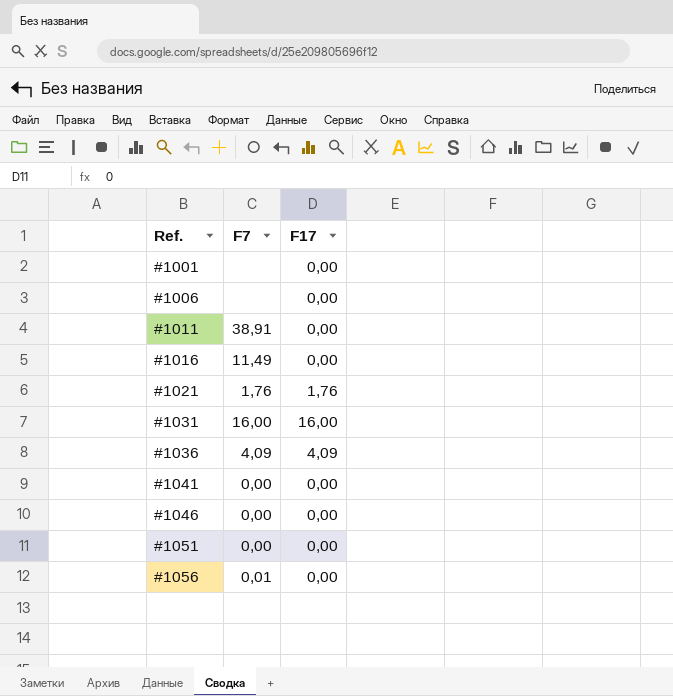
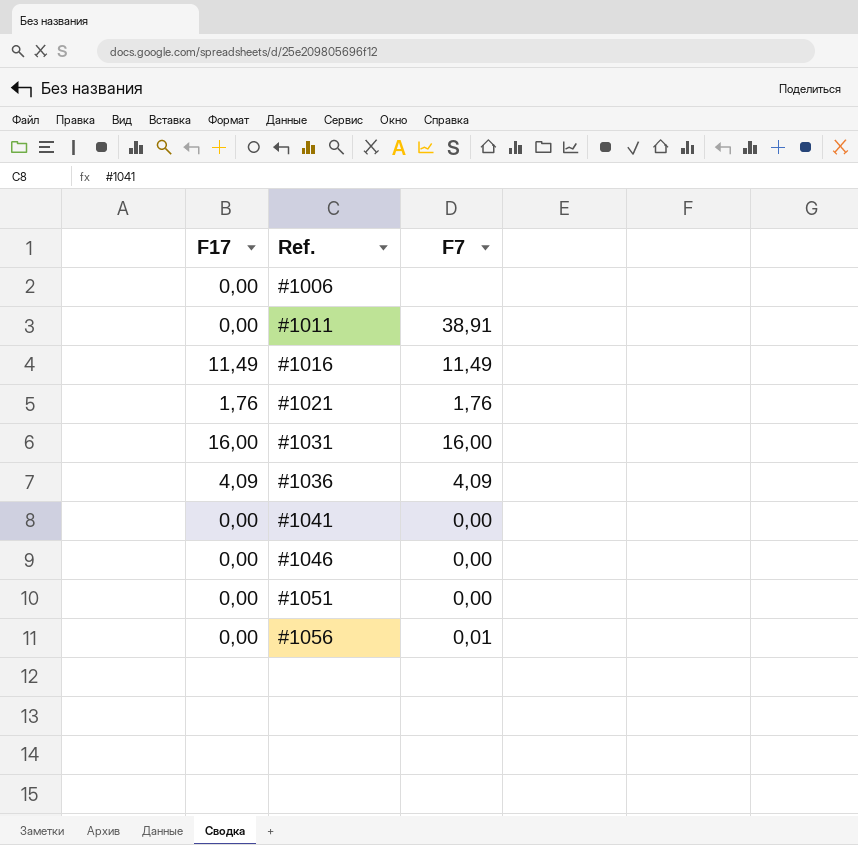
column F17 | position: 3 -> 1
row #1001: none | 0,00 -> none
#1016 | F17: 0,00 -> 11,49

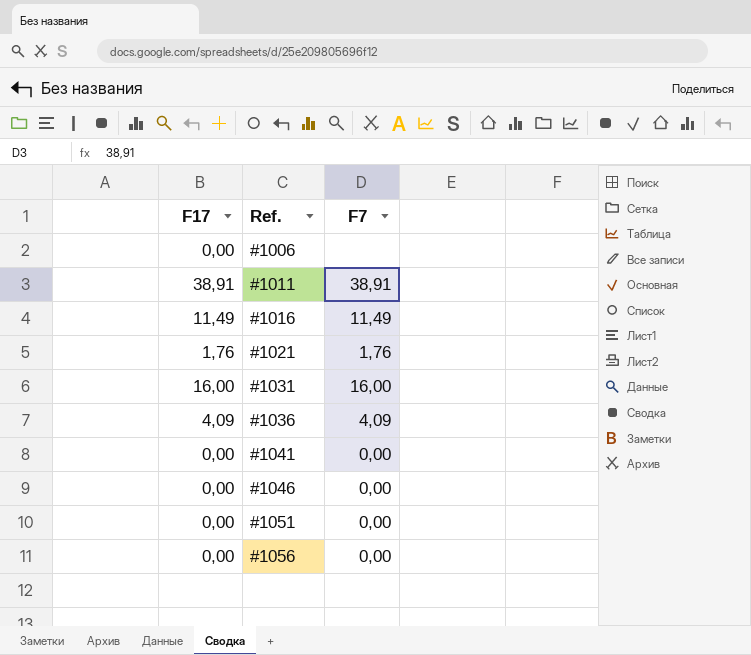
#1011 | F17: 0,00 -> 38,91
#1056 | F7: 0,01 -> 0,00

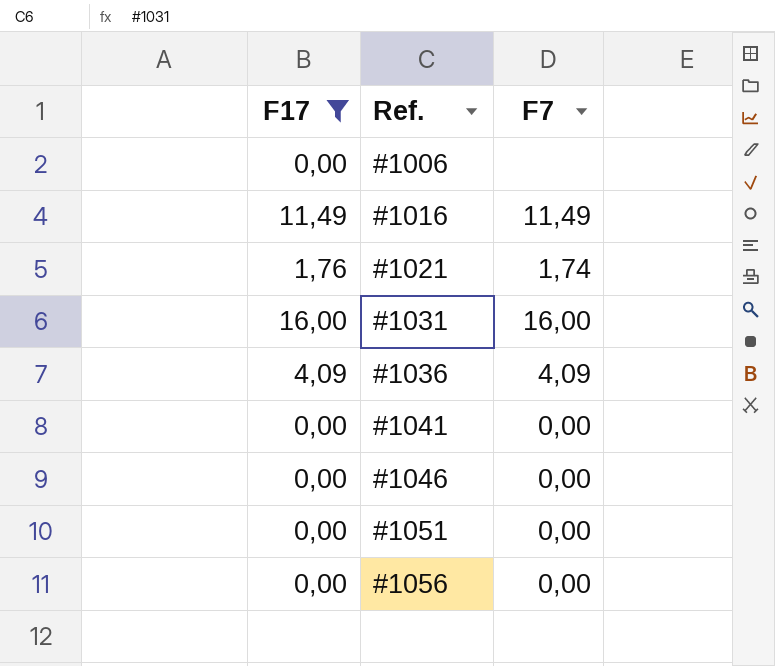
filter: none -> F17 != 38,91
#1021 | F7: 1,76 -> 1,74

